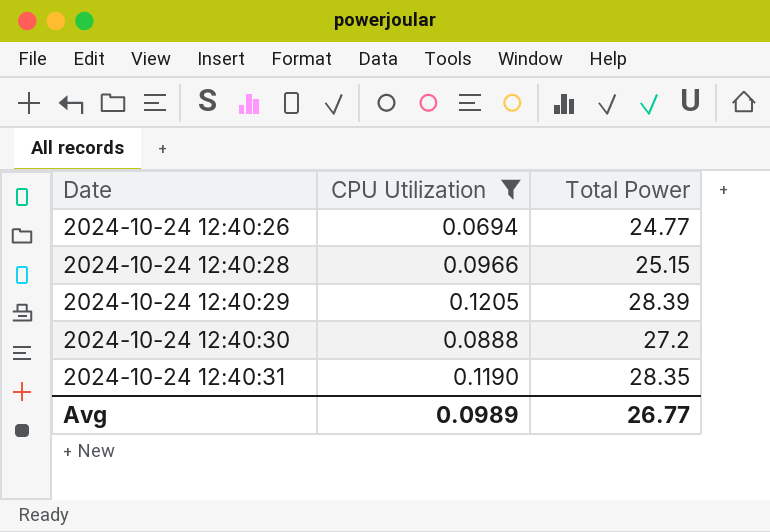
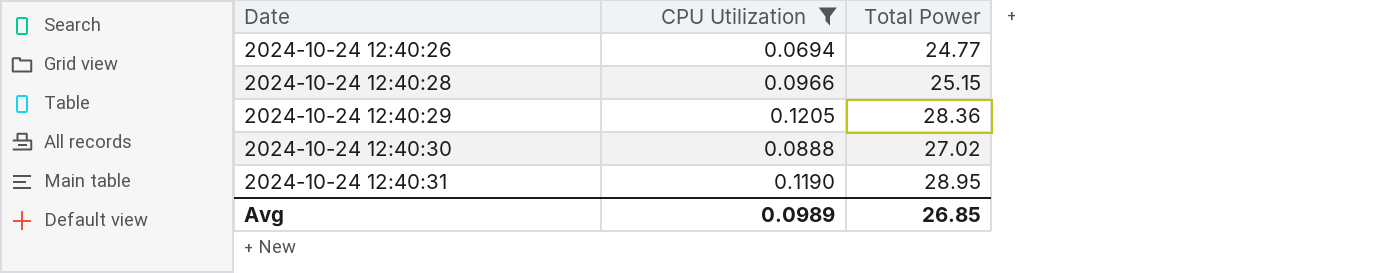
2024-10-24 12:40:29 | Total Power: 28.39 -> 28.36
2024-10-24 12:40:30 | Total Power: 27.2 -> 27.02
2024-10-24 12:40:31 | Total Power: 28.35 -> 28.95
Avg | Total Power: 26.77 -> 26.85

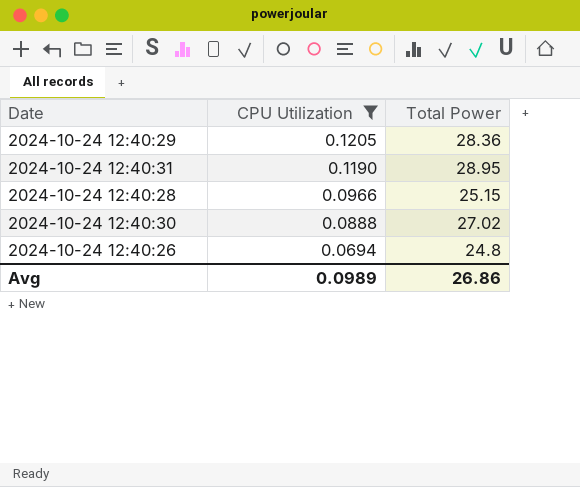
row order: Date ascending -> CPU Utilization descending
2024-10-24 12:40:26 | Total Power: 24.77 -> 24.8
Avg | Total Power: 26.85 -> 26.86

